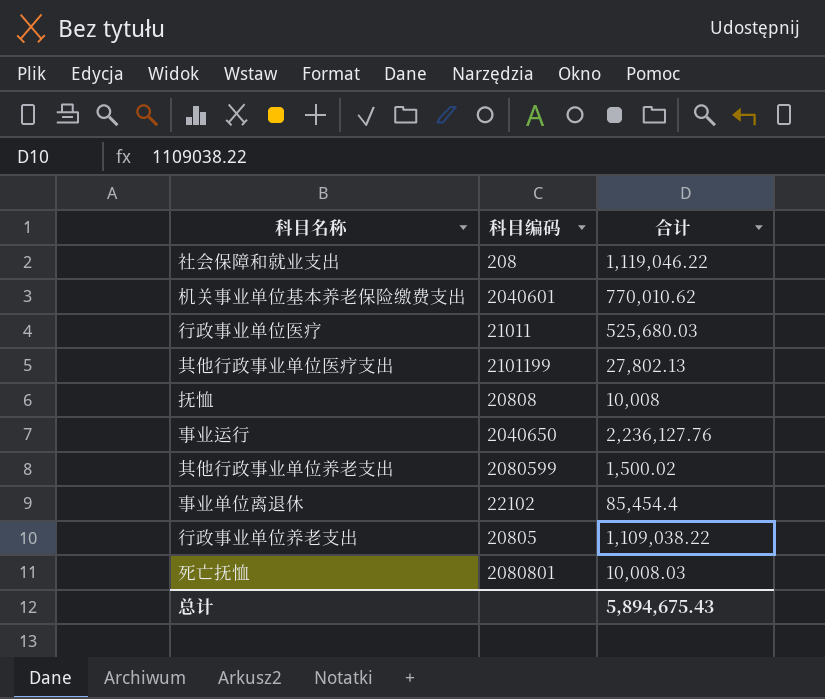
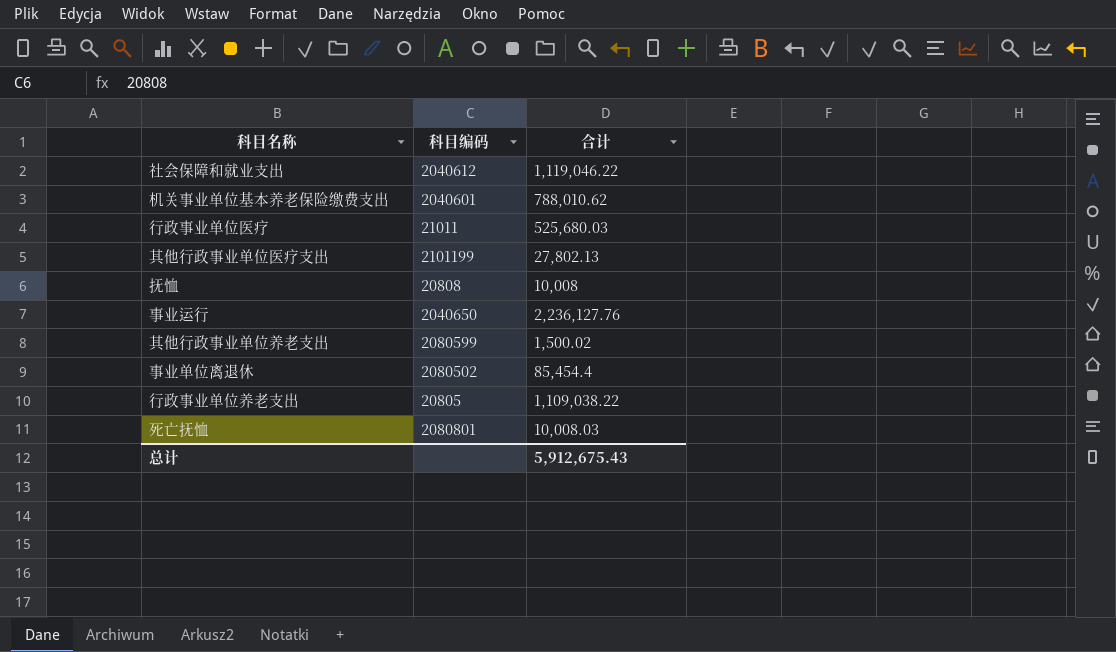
社会保障和就业支出 | 科目编码: 208 -> 2040612
机关事业单位基本养老保险缴费支出 | 合计: 770,010.62 -> 788,010.62
事业单位离退休 | 科目编码: 22102 -> 2080502
总计 | 合计: 5,894,675.43 -> 5,912,675.43

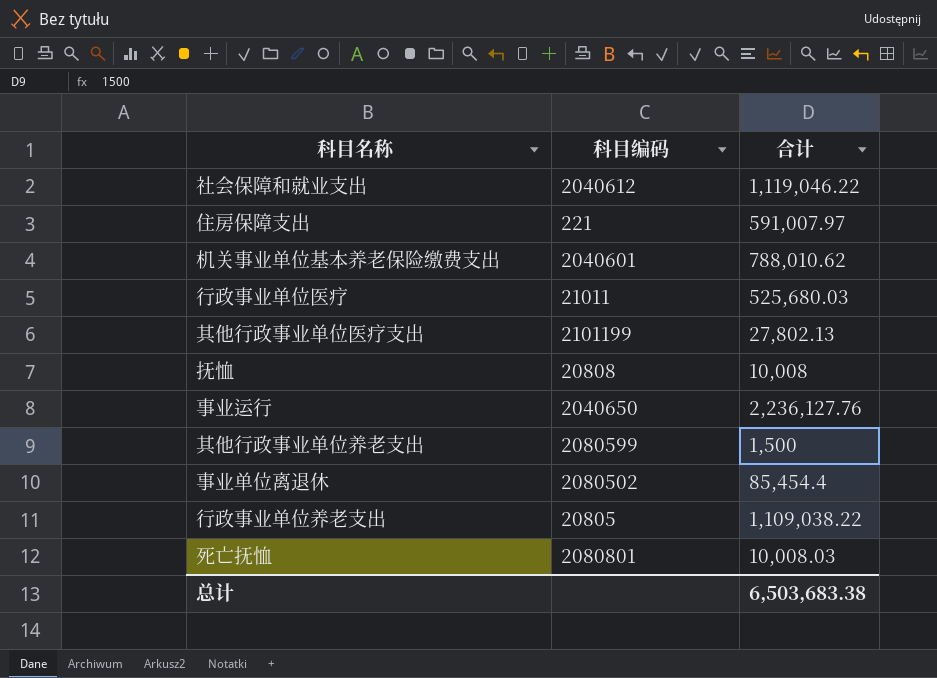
row 住房保障支出: none -> 221 | 591,007.97
其他行政事业单位养老支出 | 合计: 1,500.02 -> 1,500
总计 | 合计: 5,912,675.43 -> 6,503,683.38

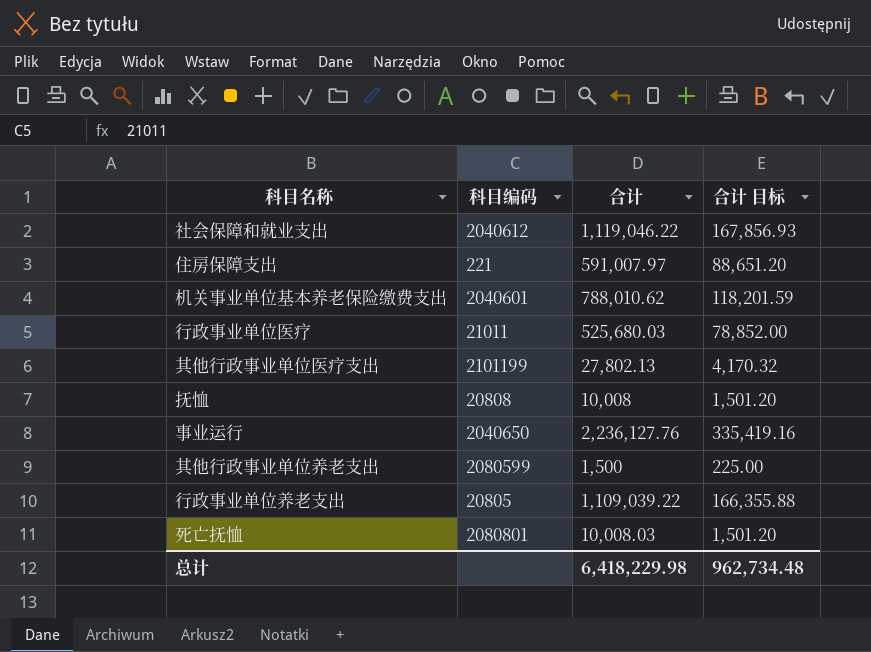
column 合计 目标 | formula: none -> [合计] * 0.15
row 事业单位离退休: 2080502 | 85,454.4 -> none
行政事业单位养老支出 | 合计: 1,109,038.22 -> 1,109,039.22
总计 | 合计: 6,503,683.38 -> 6,418,229.98

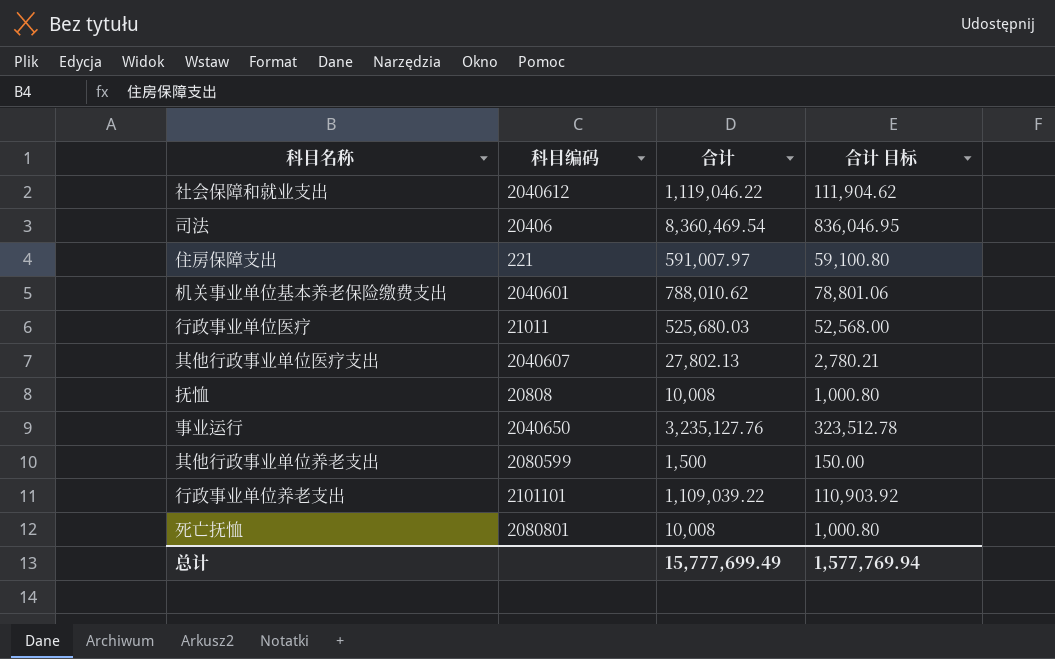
column 合计 目标 | formula: [合计] * 0.15 -> [合计] * 0.1
row 司法: none -> 20406 | 8,360,469.54 | 836,046.95
其他行政事业单位医疗支出 | 科目编码: 2101199 -> 2040607
事业运行 | 合计: 2,236,127.76 -> 3,235,127.76
行政事业单位养老支出 | 科目编码: 20805 -> 2101101
死亡抚恤 | 合计: 10,008.03 -> 10,008
总计 | 合计: 6,418,229.98 -> 15,777,699.49
总计 | 合计 目标: 962,734.48 -> 1,577,769.94

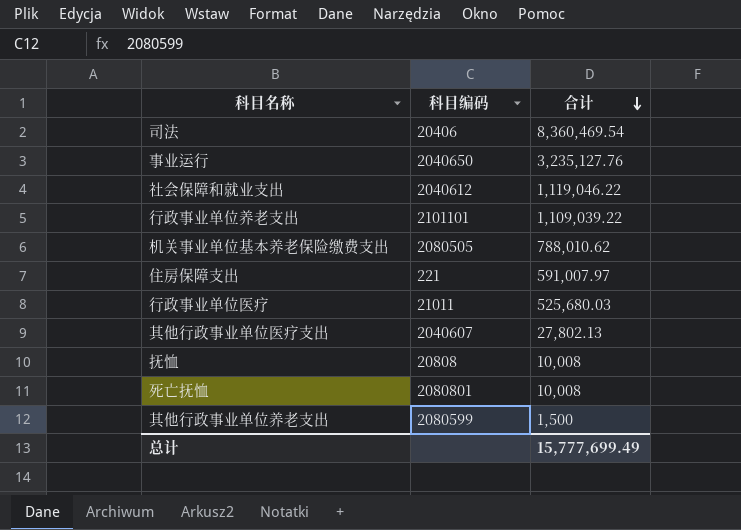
row order: none -> 合计 descending
column 合计 目标 | formula: [合计] * 0.1 -> none
机关事业单位基本养老保险缴费支出 | 科目编码: 2040601 -> 2080505

